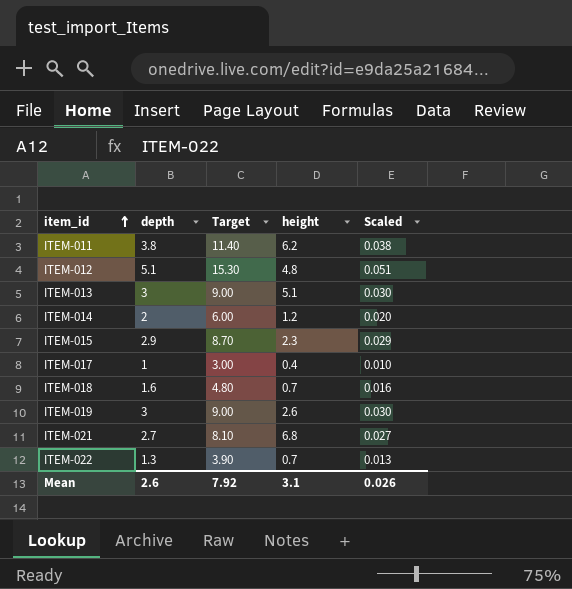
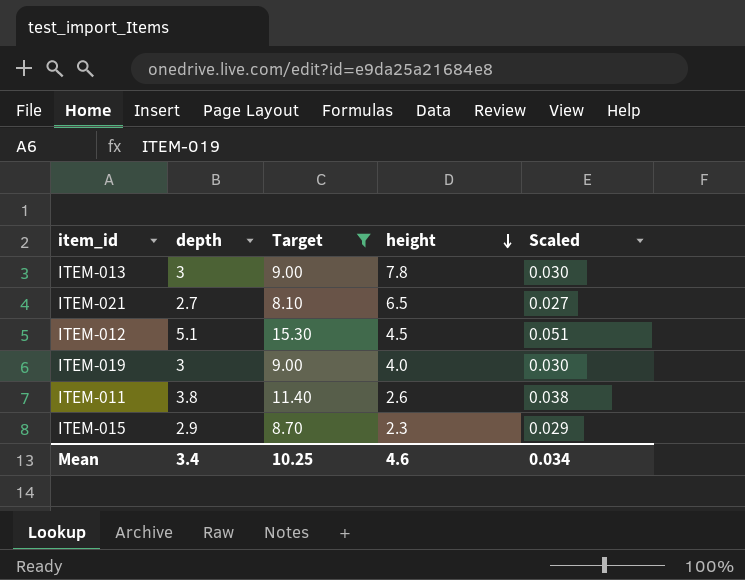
filter: none -> Target >= 8.10
row order: item_id ascending -> height descending
ITEM-013 | height: 5.1 -> 7.8
ITEM-021 | height: 6.8 -> 6.5
ITEM-012 | height: 4.8 -> 4.5
ITEM-019 | height: 2.6 -> 4.0
ITEM-011 | height: 6.2 -> 2.6
Mean | depth: 2.6 -> 3.4
Mean | Target: 7.92 -> 10.25
Mean | height: 3.1 -> 4.6
Mean | Scaled: 0.026 -> 0.034

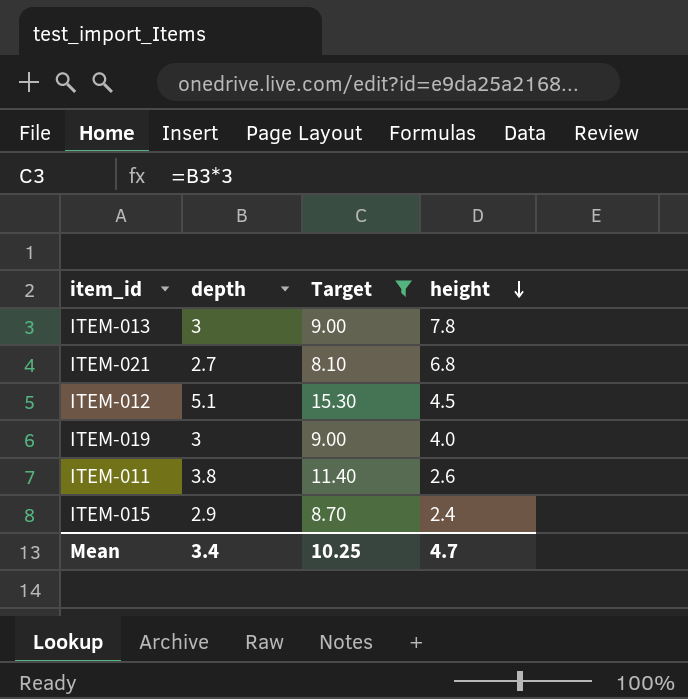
column Scaled | formula: [depth] * 0.01 -> none
ITEM-021 | height: 6.5 -> 6.8
ITEM-015 | height: 2.3 -> 2.4
Mean | height: 4.6 -> 4.7

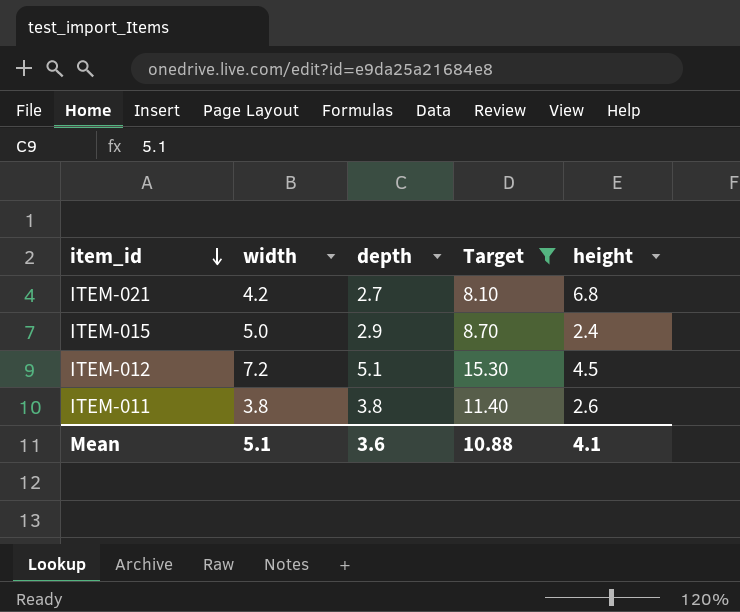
row order: height descending -> item_id descending
column width | position: none -> 2
row ITEM-013: 3 | 9.00 | 7.8 -> none
row ITEM-019: 3 | 9.00 | 4.0 -> none
Mean | depth: 3.4 -> 3.6
Mean | Target: 10.25 -> 10.88
Mean | height: 4.7 -> 4.1

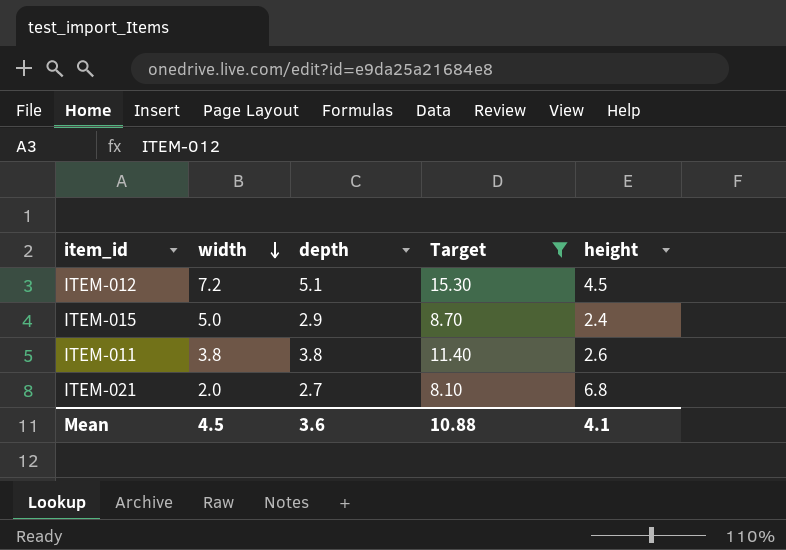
row order: item_id descending -> width descending
ITEM-021 | width: 4.2 -> 2.0
Mean | width: 5.1 -> 4.5

